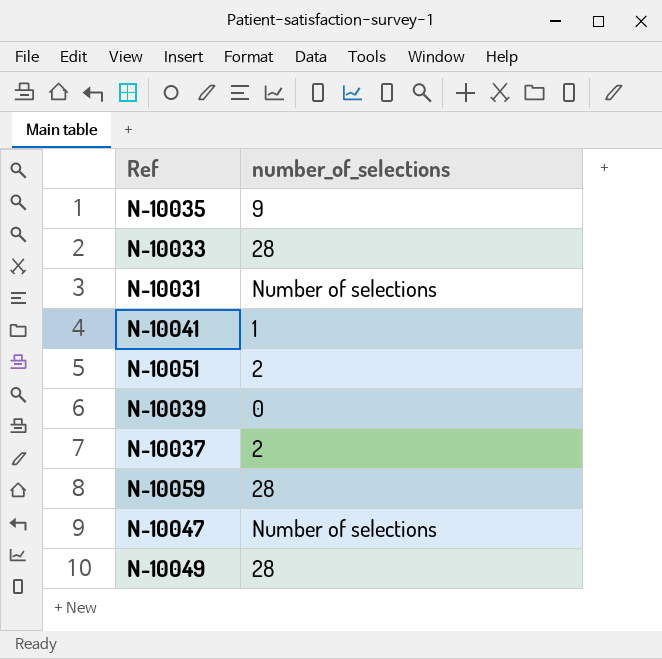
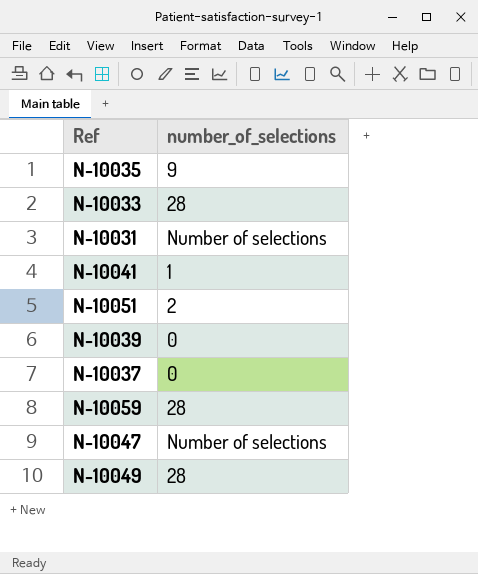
N-10037 | number_of_selections: 2 -> 0

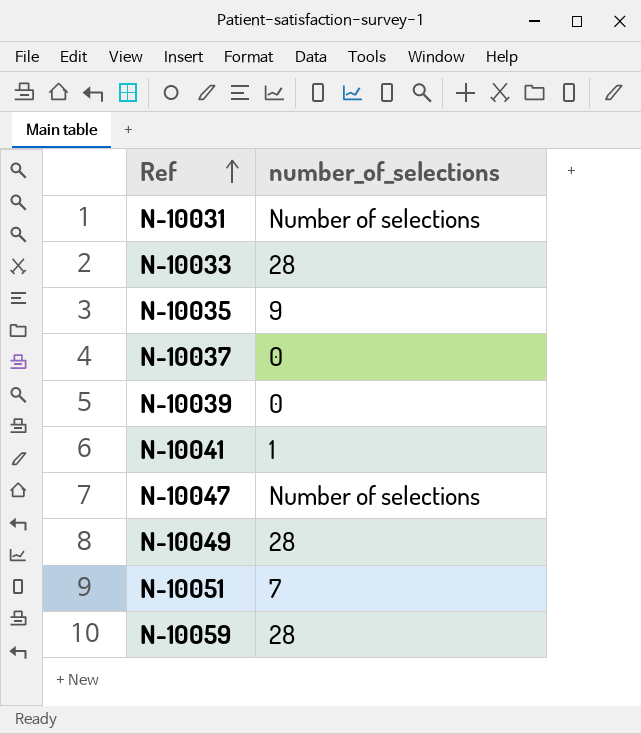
row order: none -> Ref ascending
N-10051 | number_of_selections: 2 -> 7

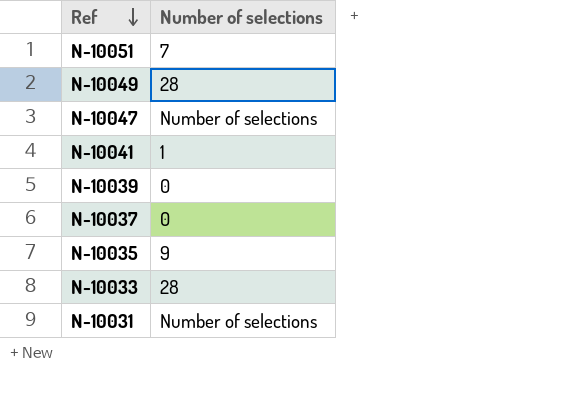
row order: Ref ascending -> Ref descending
column name: number_of_selections -> Number of selections
row N-10059: 28 -> none

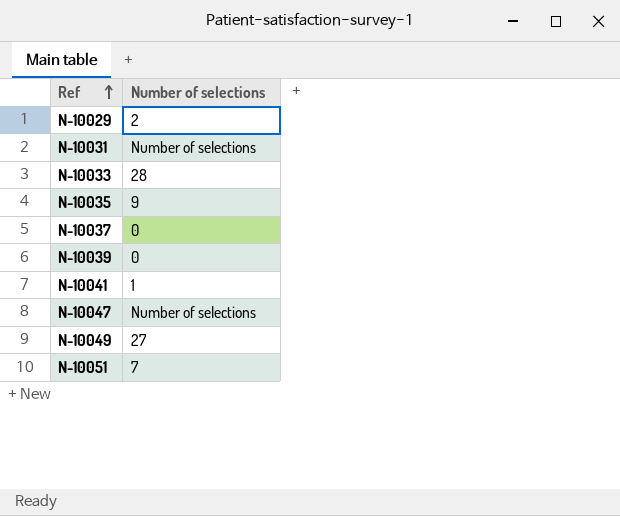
row order: Ref descending -> Ref ascending
row N-10029: none -> 2
N-10049 | Number of selections: 28 -> 27

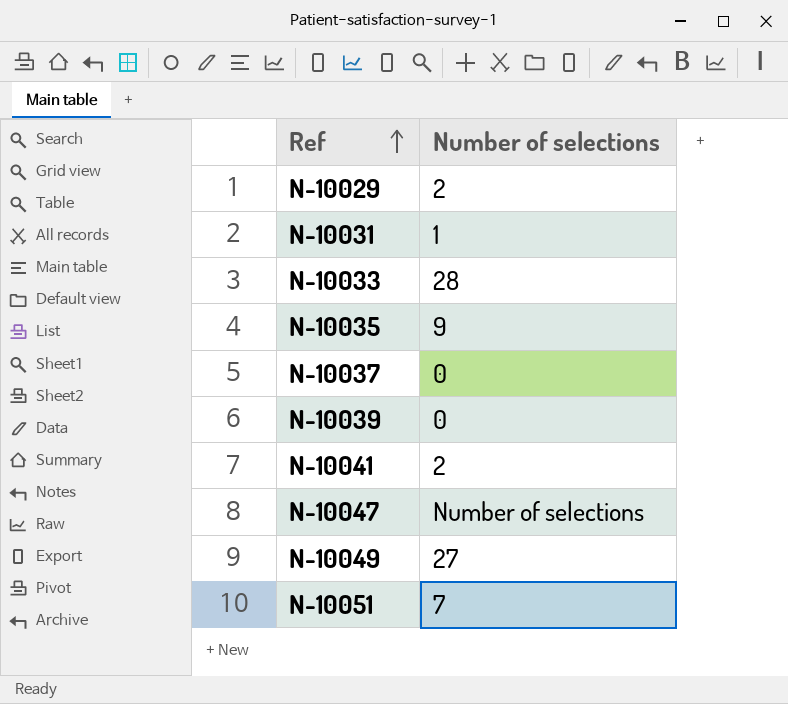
N-10031 | Number of selections: Number of selections -> 1
N-10041 | Number of selections: 1 -> 2

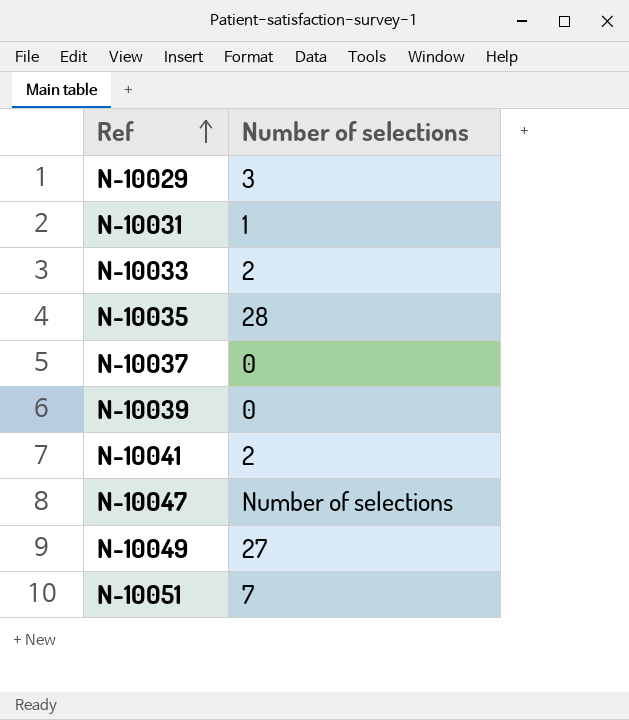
N-10029 | Number of selections: 2 -> 3
N-10033 | Number of selections: 28 -> 2
N-10035 | Number of selections: 9 -> 28

